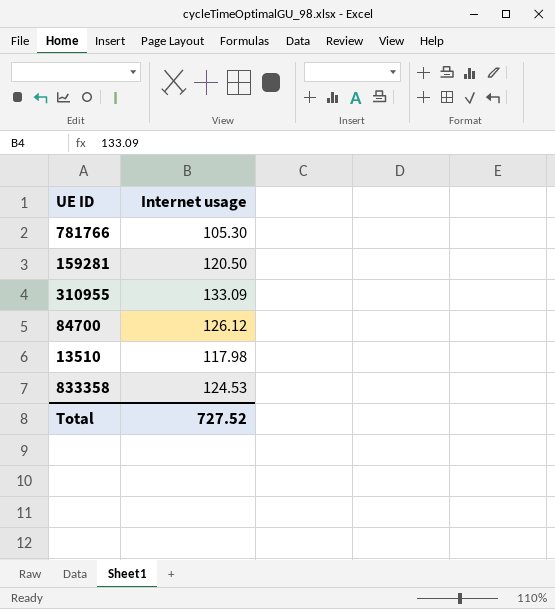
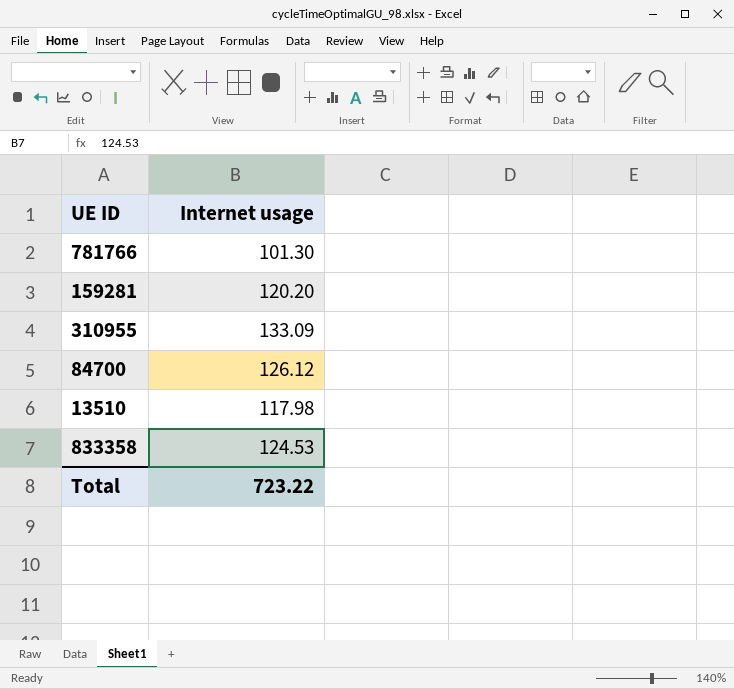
781766 | Internet usage: 105.30 -> 101.30
159281 | Internet usage: 120.50 -> 120.20
Total | Internet usage: 727.52 -> 723.22

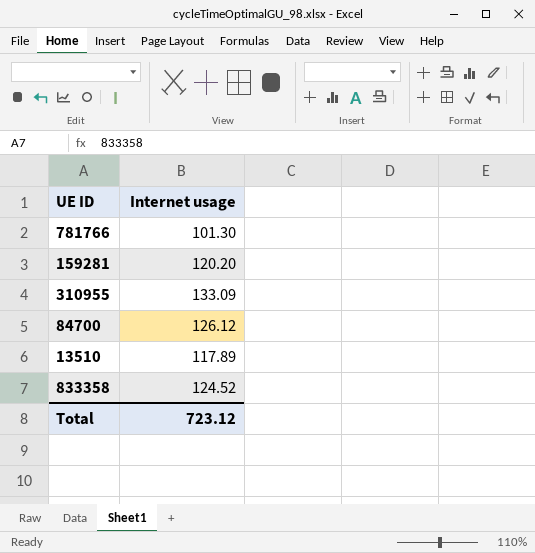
13510 | Internet usage: 117.98 -> 117.89
833358 | Internet usage: 124.53 -> 124.52
Total | Internet usage: 723.22 -> 723.12

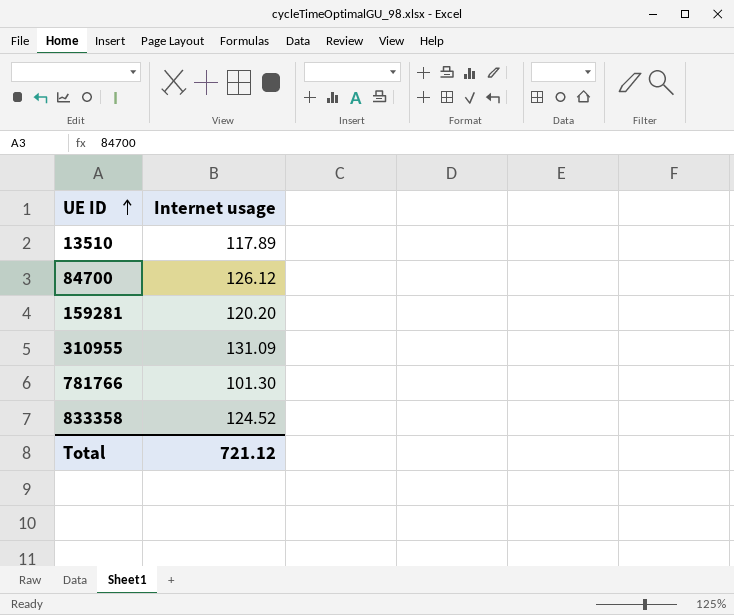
row order: none -> UE ID ascending
310955 | Internet usage: 133.09 -> 131.09
Total | Internet usage: 723.12 -> 721.12

